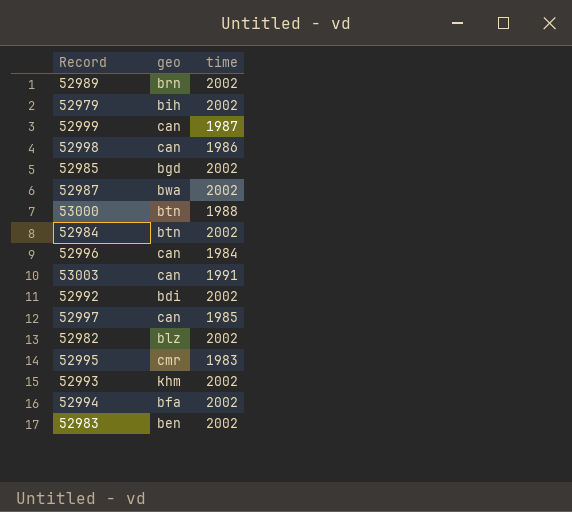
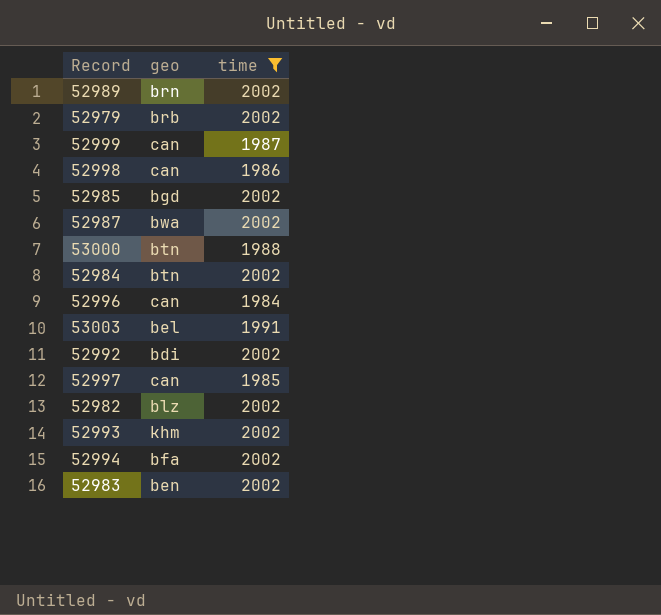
filter: none -> time != 1983
52979 | geo: bih -> brb
53003 | geo: can -> bel

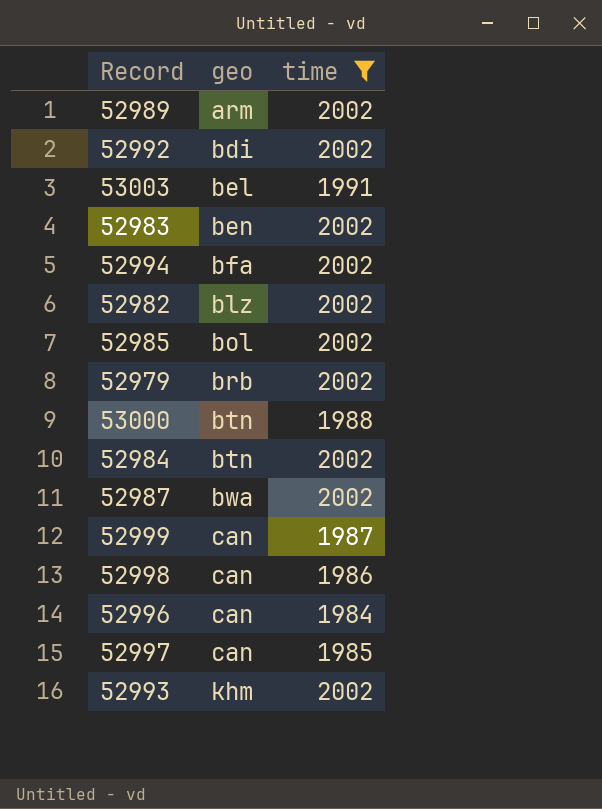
row order: none -> geo ascending
52989 | geo: brn -> arm
52985 | geo: bgd -> bol

